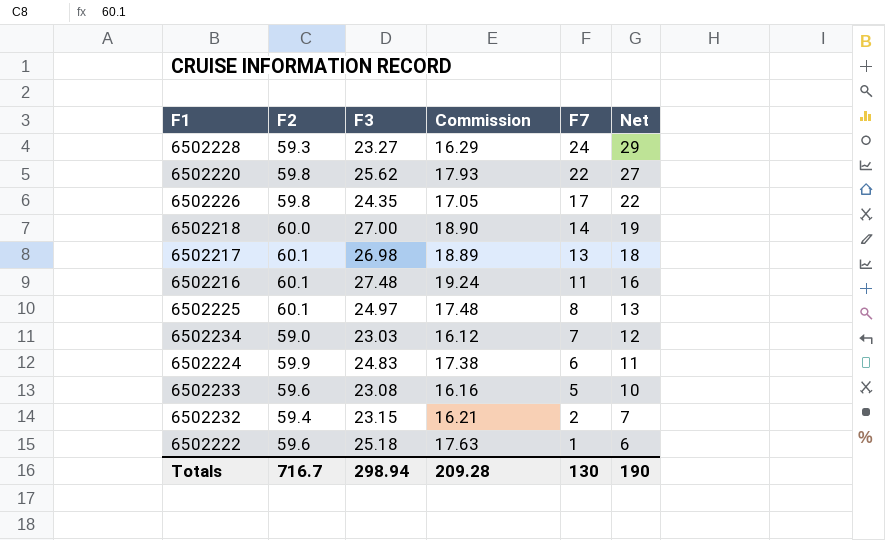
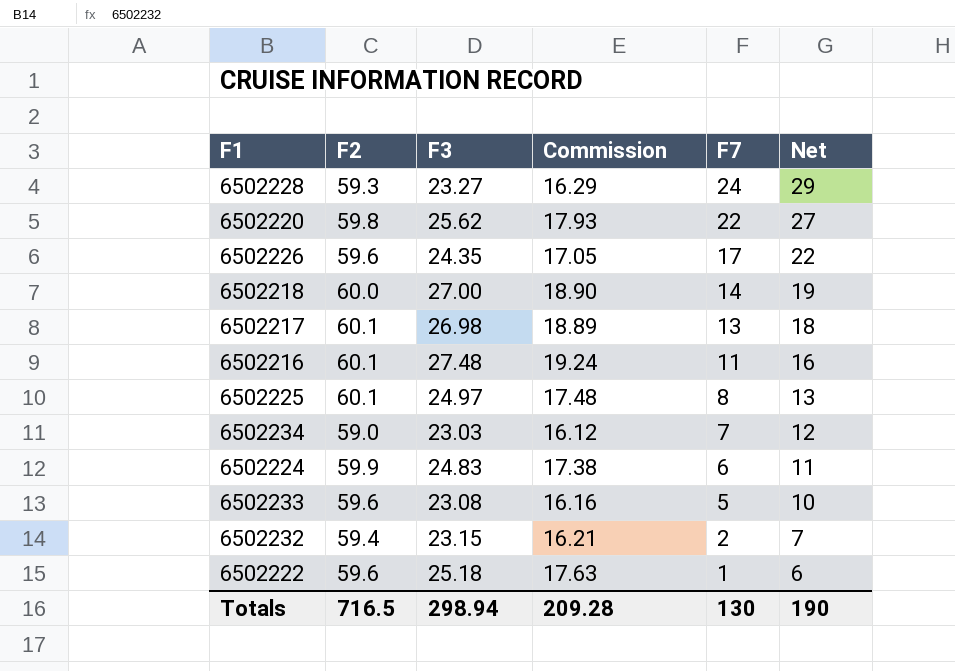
6502226 | F2: 59.8 -> 59.6
Totals | F2: 716.7 -> 716.5

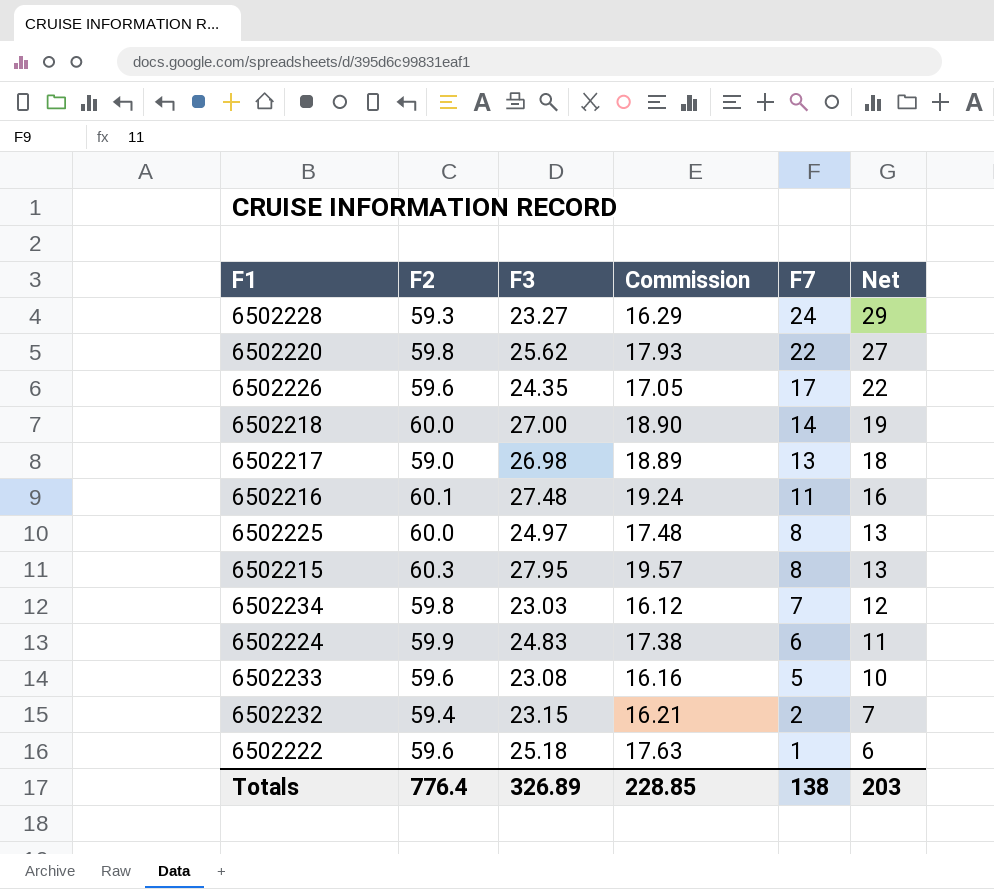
6502217 | F2: 60.1 -> 59.0
6502225 | F2: 60.1 -> 60.0
row 6502215: none -> 60.3 | 27.95 | 19.57 | 8 | 13
6502234 | F2: 59.0 -> 59.8
Totals | F2: 716.5 -> 776.4
Totals | F3: 298.94 -> 326.89
Totals | Commission: 209.28 -> 228.85
Totals | F7: 130 -> 138
Totals | Net: 190 -> 203

